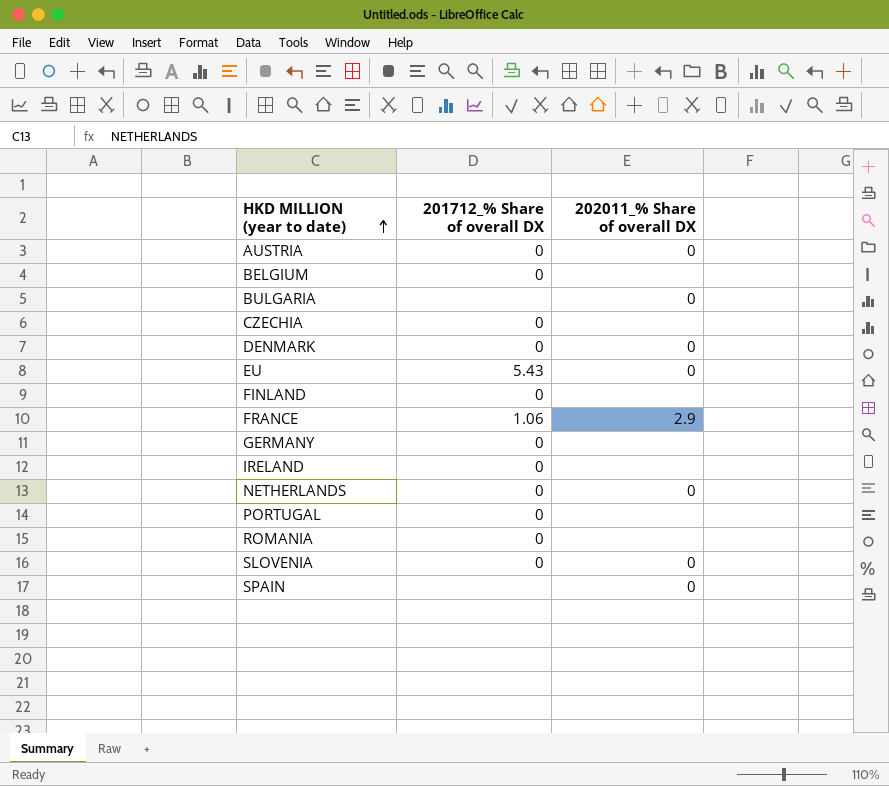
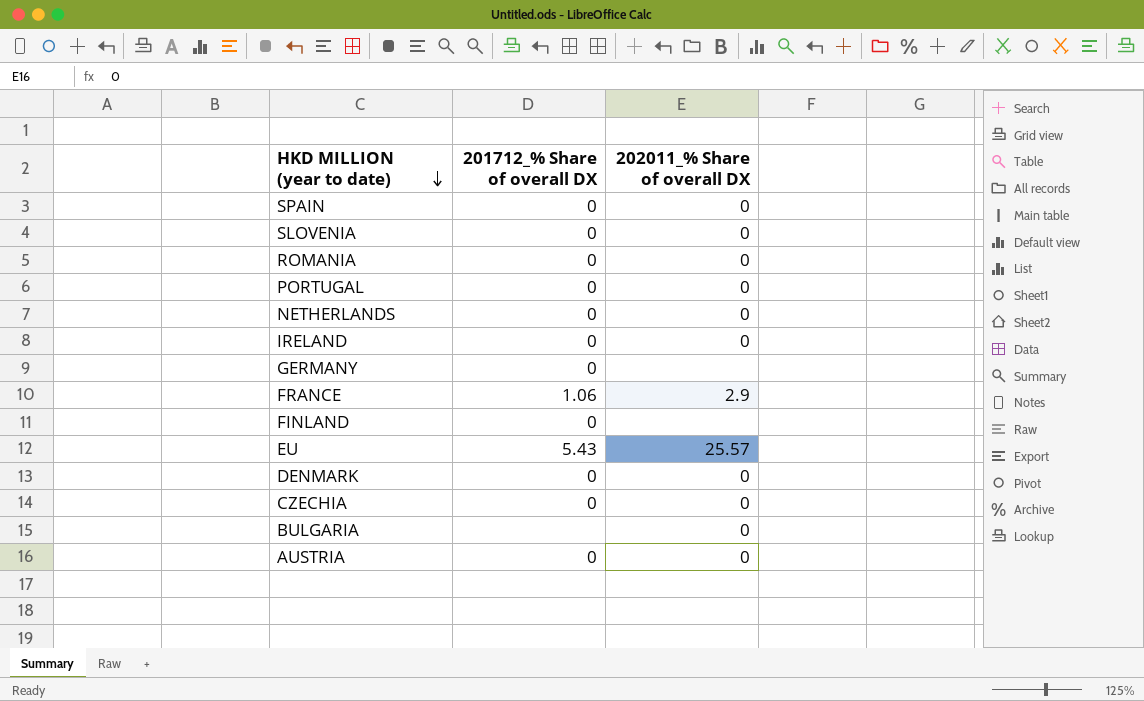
row order: HKD MILLION (year to date) ascending -> HKD MILLION (year to date) descending
row BELGIUM: 0 | none -> none
SPAIN | 201712_% Share of overall DX: none -> 0
ROMANIA | 202011_% Share of overall DX: none -> 0
PORTUGAL | 202011_% Share of overall DX: none -> 0
IRELAND | 202011_% Share of overall DX: none -> 0
EU | 202011_% Share of overall DX: 0 -> 25.57
CZECHIA | 202011_% Share of overall DX: none -> 0

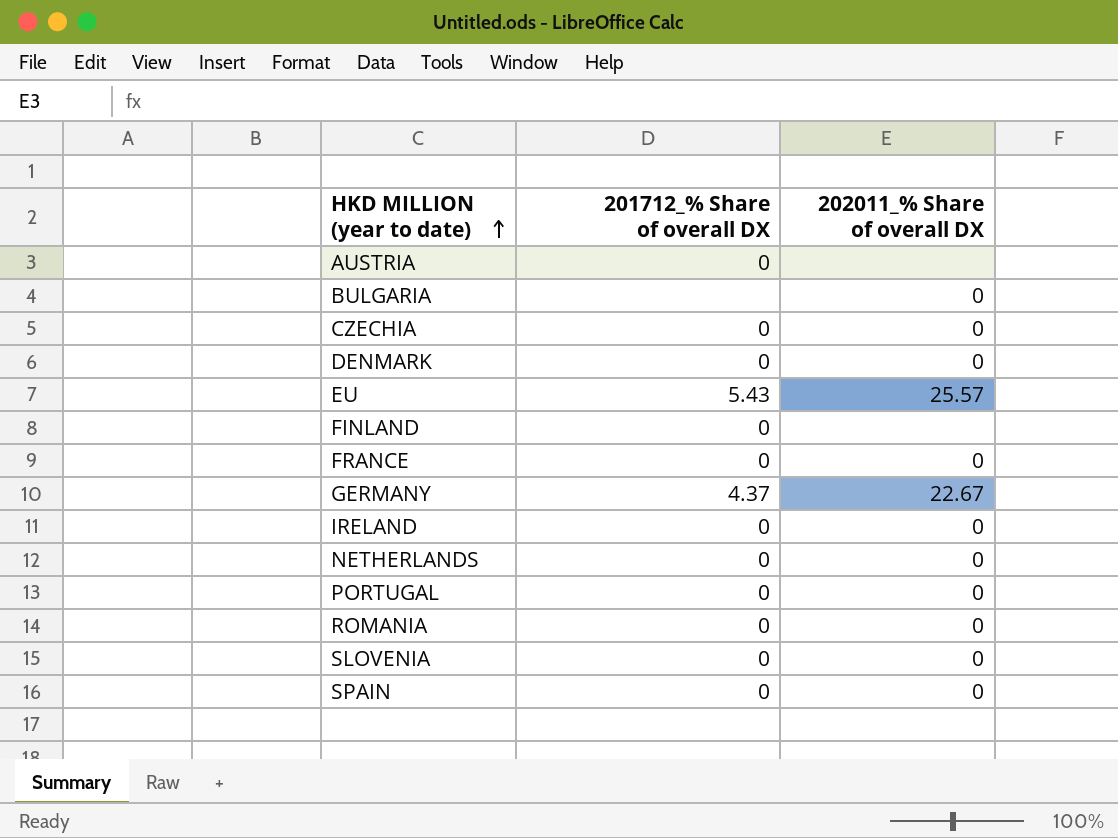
row order: HKD MILLION (year to date) descending -> HKD MILLION (year to date) ascending
AUSTRIA | 202011_% Share of overall DX: 0 -> none
FRANCE | 201712_% Share of overall DX: 1.06 -> 0
FRANCE | 202011_% Share of overall DX: 2.9 -> 0
GERMANY | 201712_% Share of overall DX: 0 -> 4.37
GERMANY | 202011_% Share of overall DX: none -> 22.67

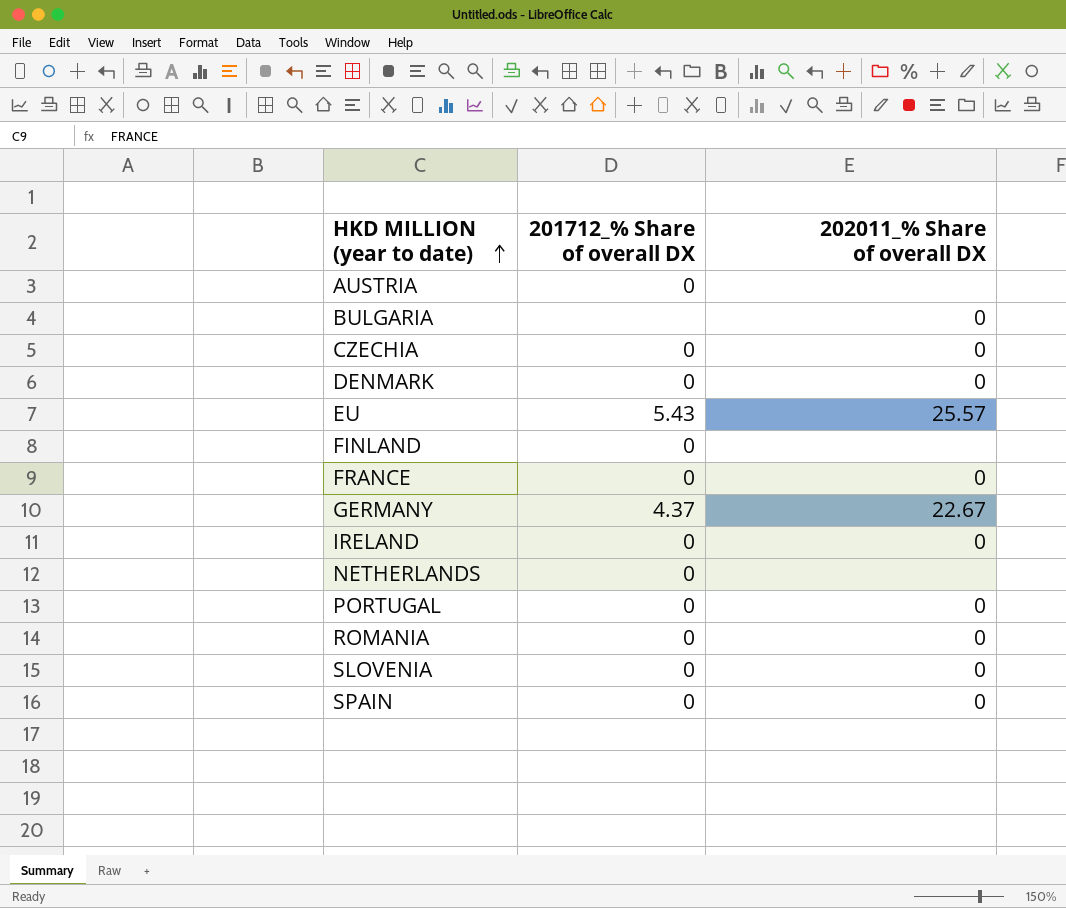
NETHERLANDS | 202011_% Share of overall DX: 0 -> none

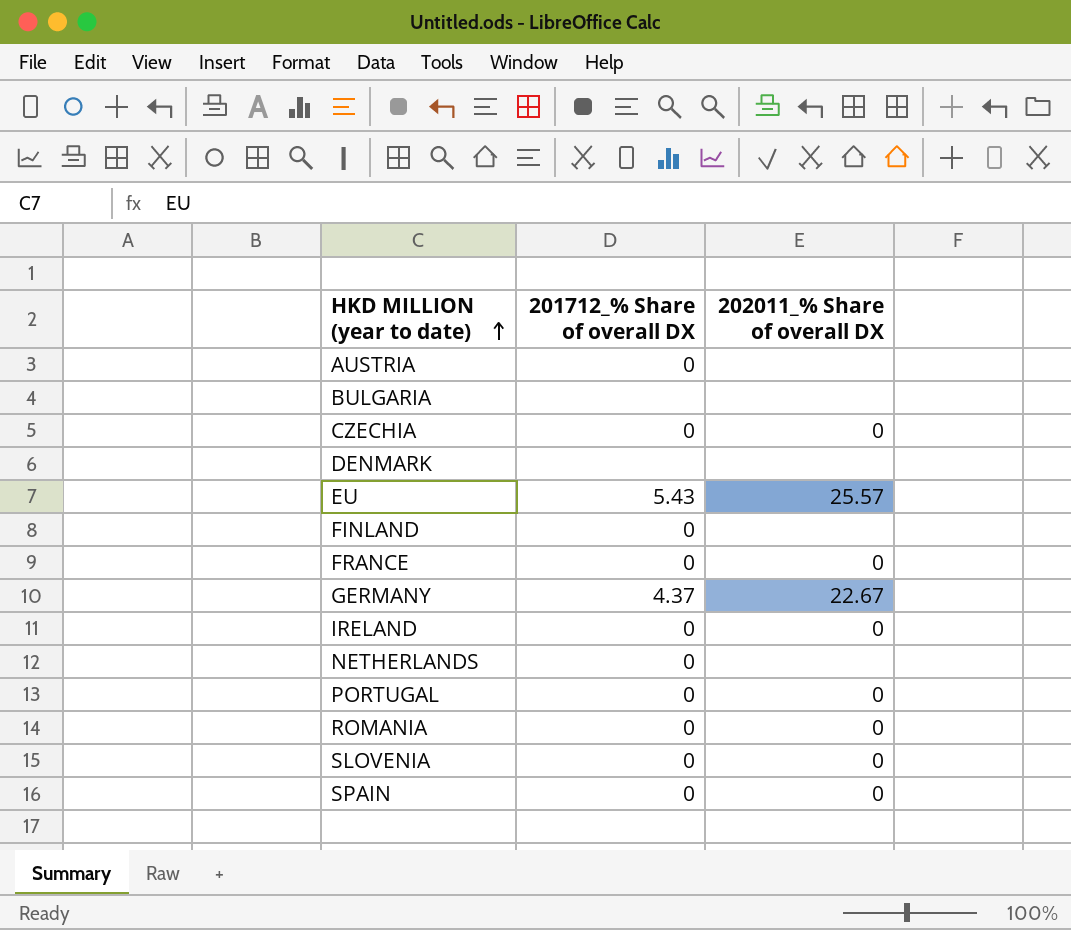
BULGARIA | 202011_% Share of overall DX: 0 -> none
DENMARK | 201712_% Share of overall DX: 0 -> none
DENMARK | 202011_% Share of overall DX: 0 -> none

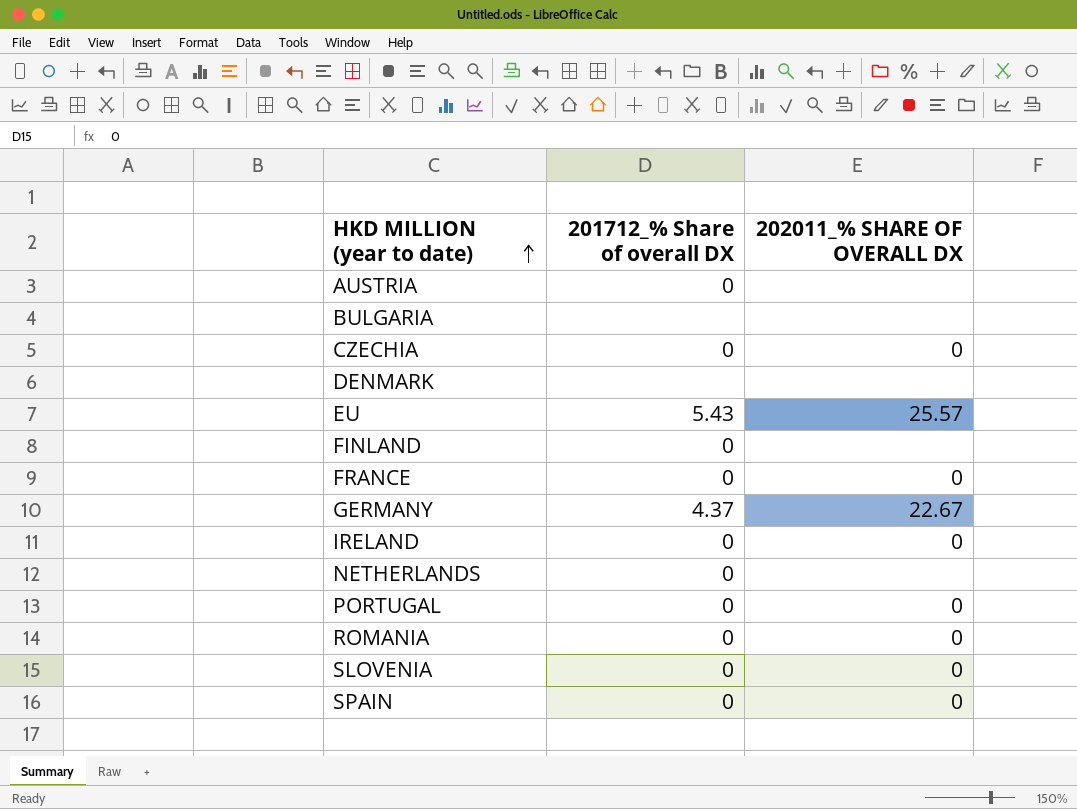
column name: 202011_% Share of overall DX -> 202011_% SHARE OF OVERALL DX

